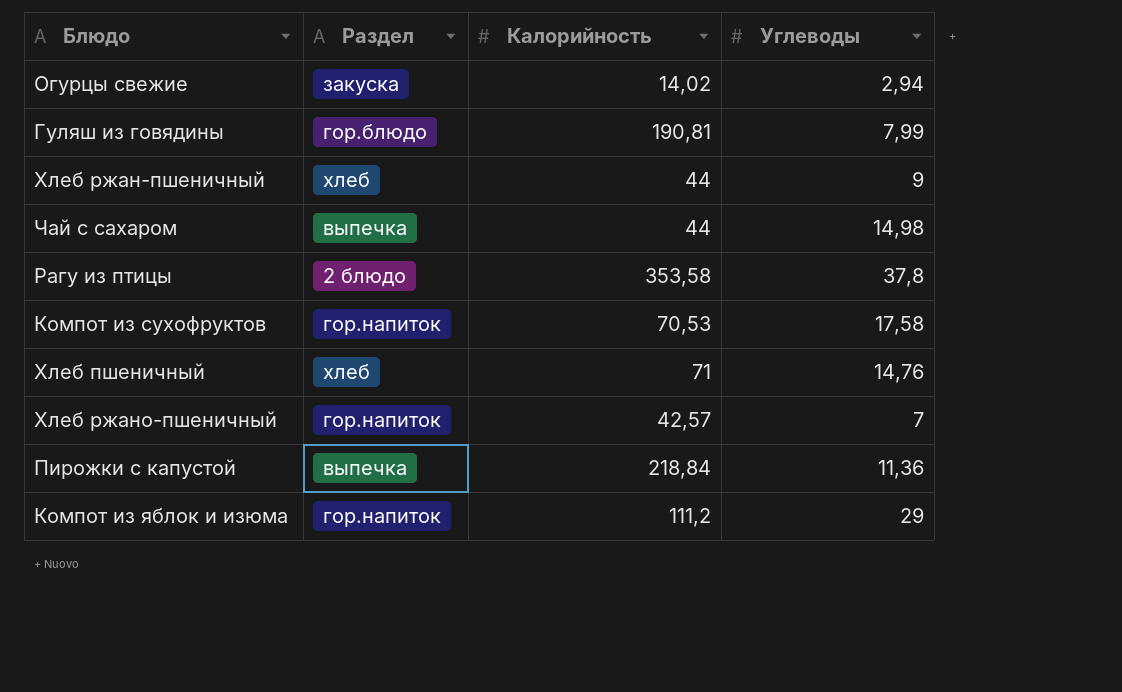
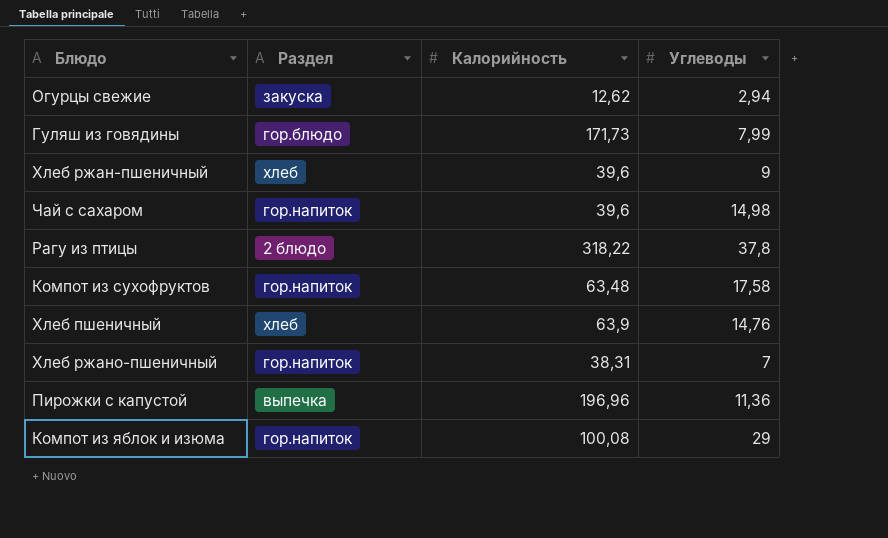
Огурцы свежие | Калорийность: 14,02 -> 12,62
Гуляш из говядины | Калорийность: 190,81 -> 171,73
Хлеб ржан-пшеничный | Калорийность: 44 -> 39,6
Чай с сахаром | Раздел: выпечка -> гор.напиток
Чай с сахаром | Калорийность: 44 -> 39,6
Рагу из птицы | Калорийность: 353,58 -> 318,22
Компот из сухофруктов | Калорийность: 70,53 -> 63,48
Хлеб пшеничный | Калорийность: 71 -> 63,9
Хлеб ржано-пшеничный | Калорийность: 42,57 -> 38,31
Пирожки с капустой | Калорийность: 218,84 -> 196,96
Компот из яблок и изюма | Калорийность: 111,2 -> 100,08

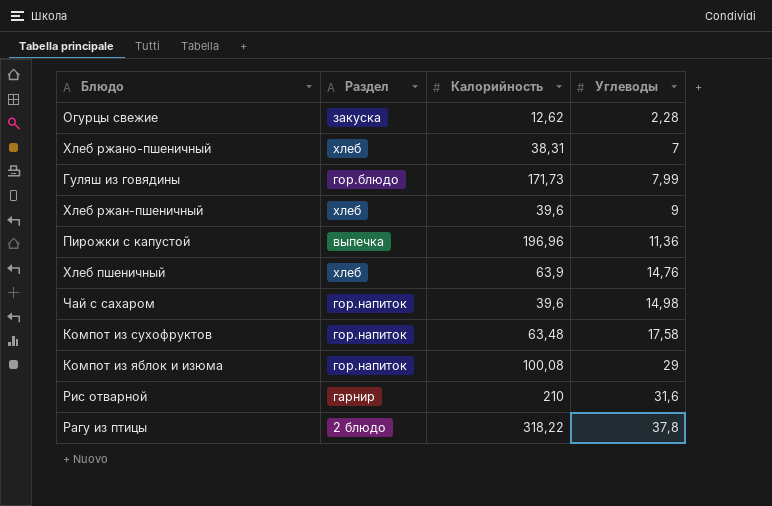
row order: none -> Углеводы ascending
Огурцы свежие | Углеводы: 2,94 -> 2,28
Хлеб ржано-пшеничный | Раздел: гор.напиток -> хлеб
row Рис отварной: none -> гарнир | 210 | 31,6

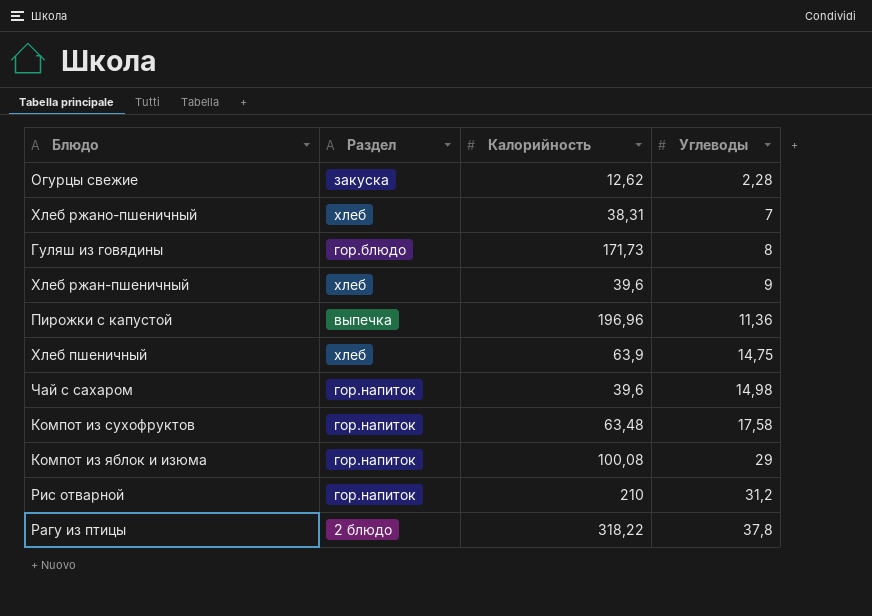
Гуляш из говядины | Углеводы: 7,99 -> 8
Хлеб пшеничный | Углеводы: 14,76 -> 14,75
Рис отварной | Раздел: гарнир -> гор.напиток
Рис отварной | Углеводы: 31,6 -> 31,2

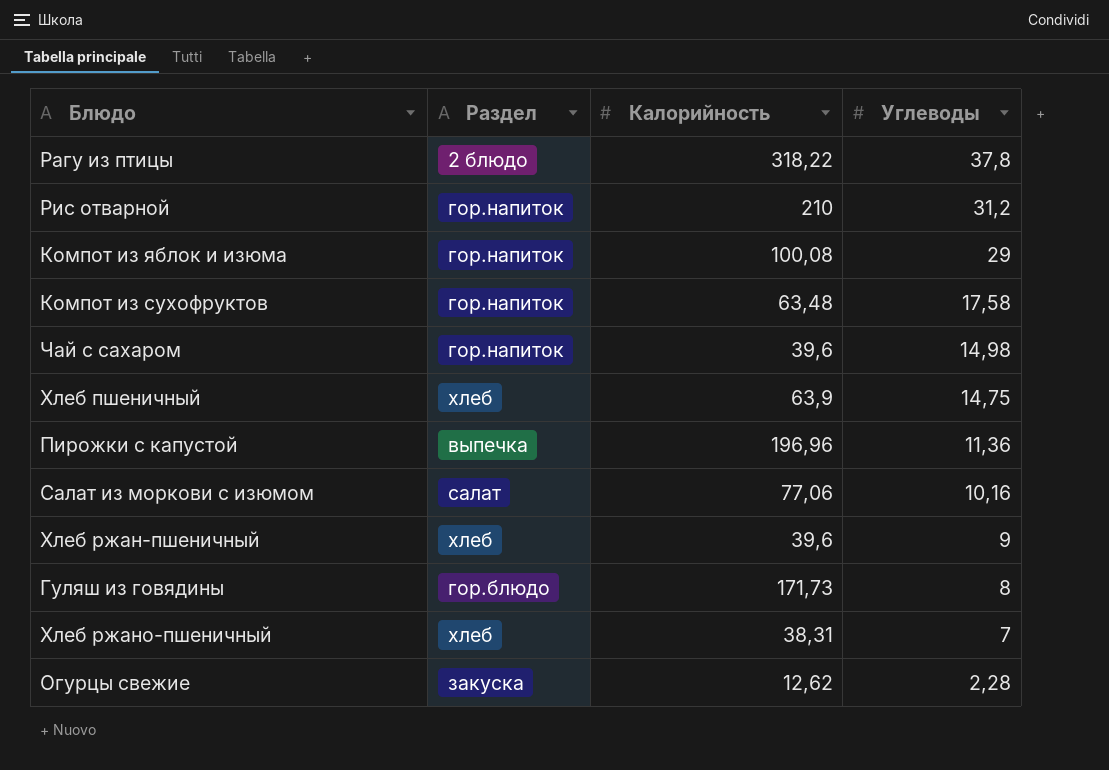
row order: Углеводы ascending -> Углеводы descending
row Салат из моркови с изюмом: none -> салат | 77,06 | 10,16

